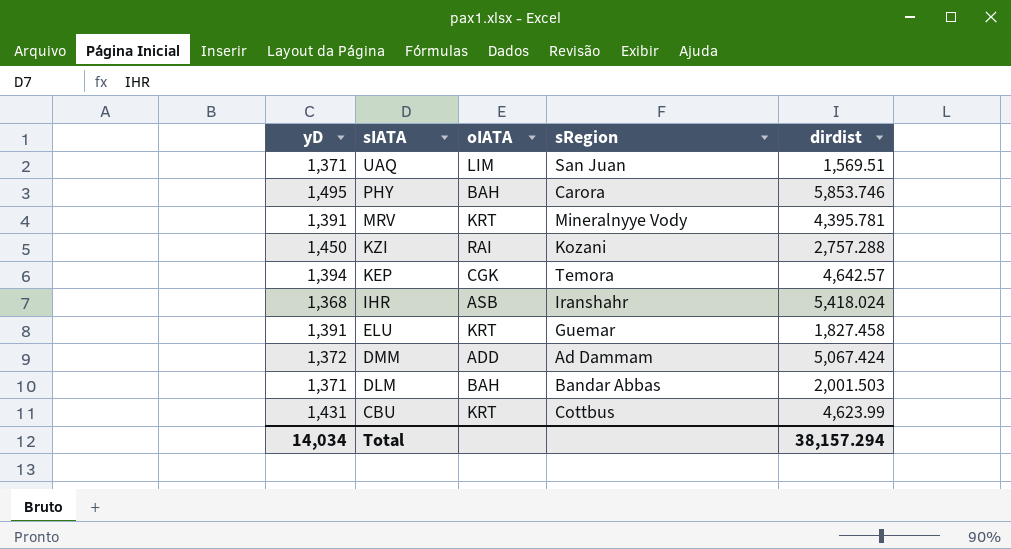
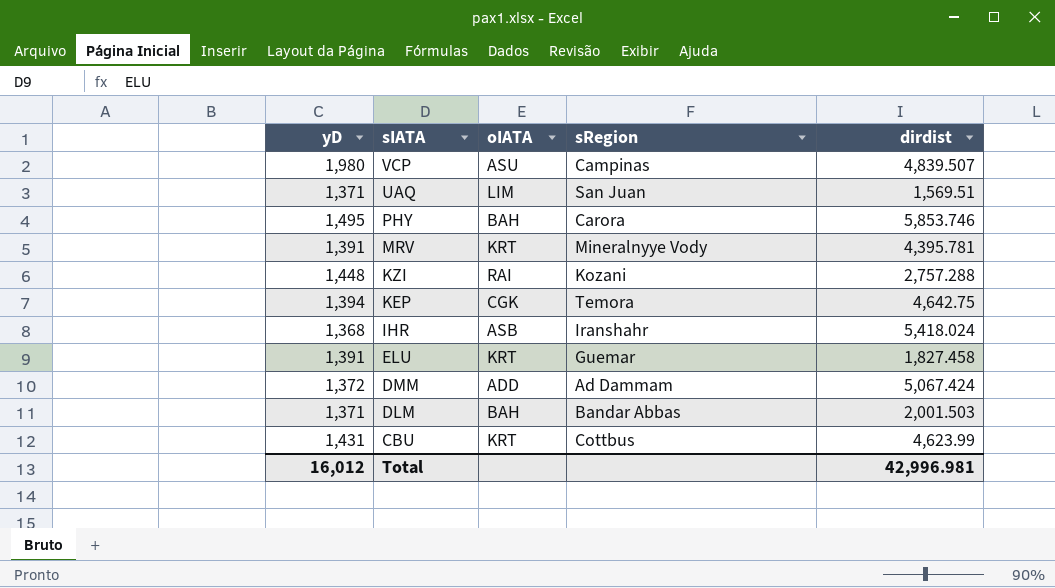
row VCP: none -> 1,980 | ASU | Campinas | 4,839.507
KZI | yD: 1,450 -> 1,448
KEP | dirdist: 4,642.57 -> 4,642.75
Total | yD: 14,034 -> 16,012
Total | dirdist: 38,157.294 -> 42,996.981

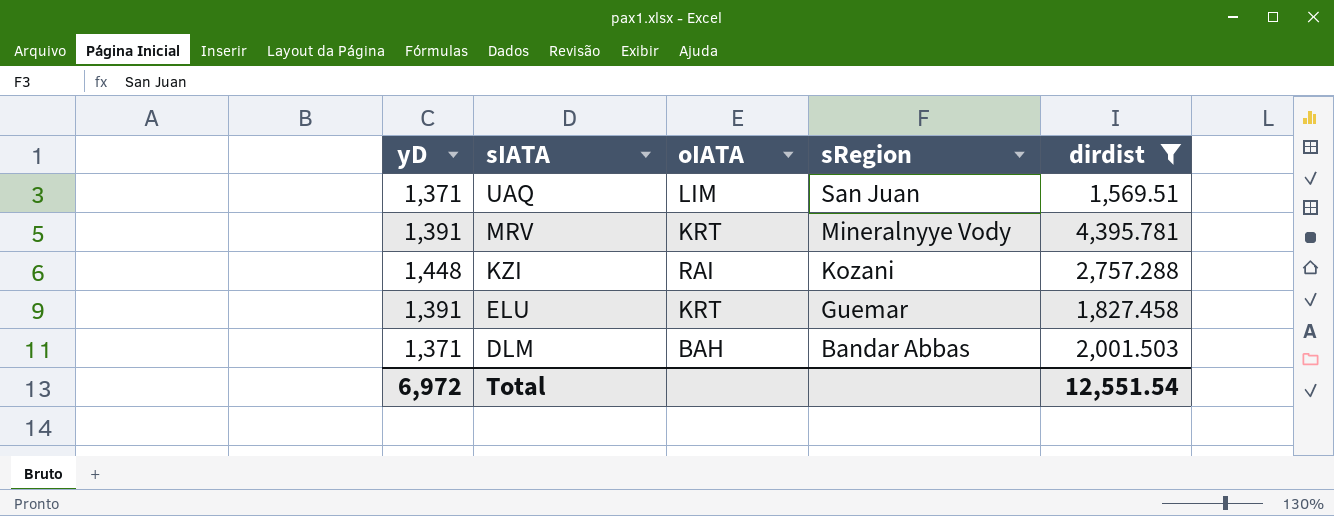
filter: none -> dirdist <= 4,395.781
Total | yD: 16,012 -> 6,972
Total | dirdist: 42,996.981 -> 12,551.54

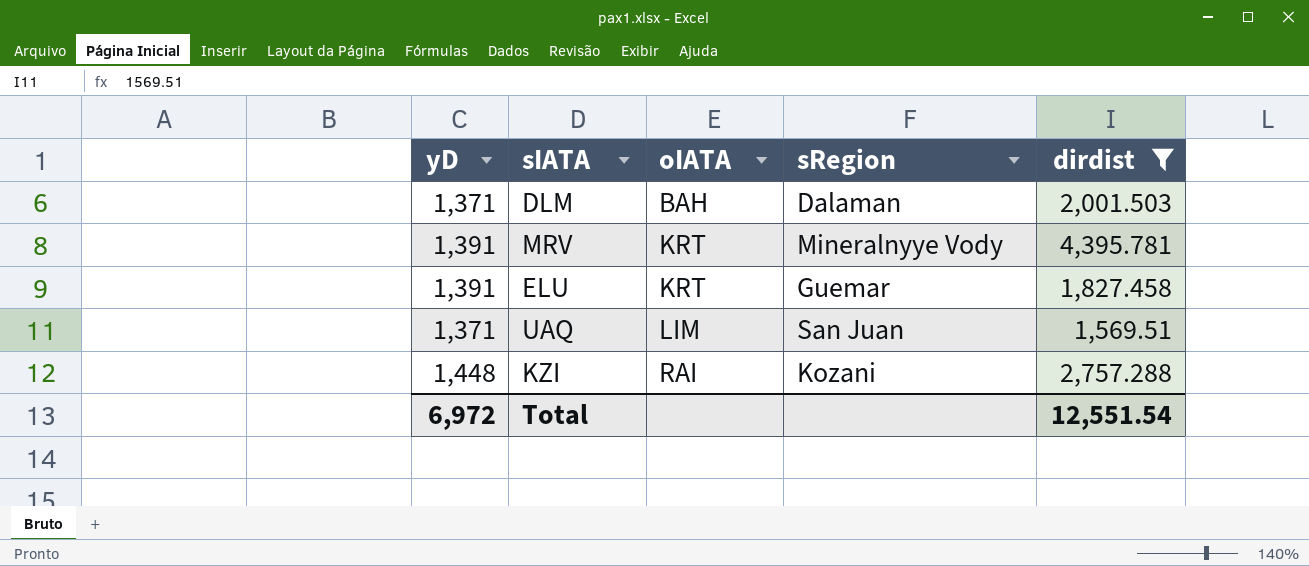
row order: sIATA descending -> oIATA ascending
DLM | sRegion: Bandar Abbas -> Dalaman

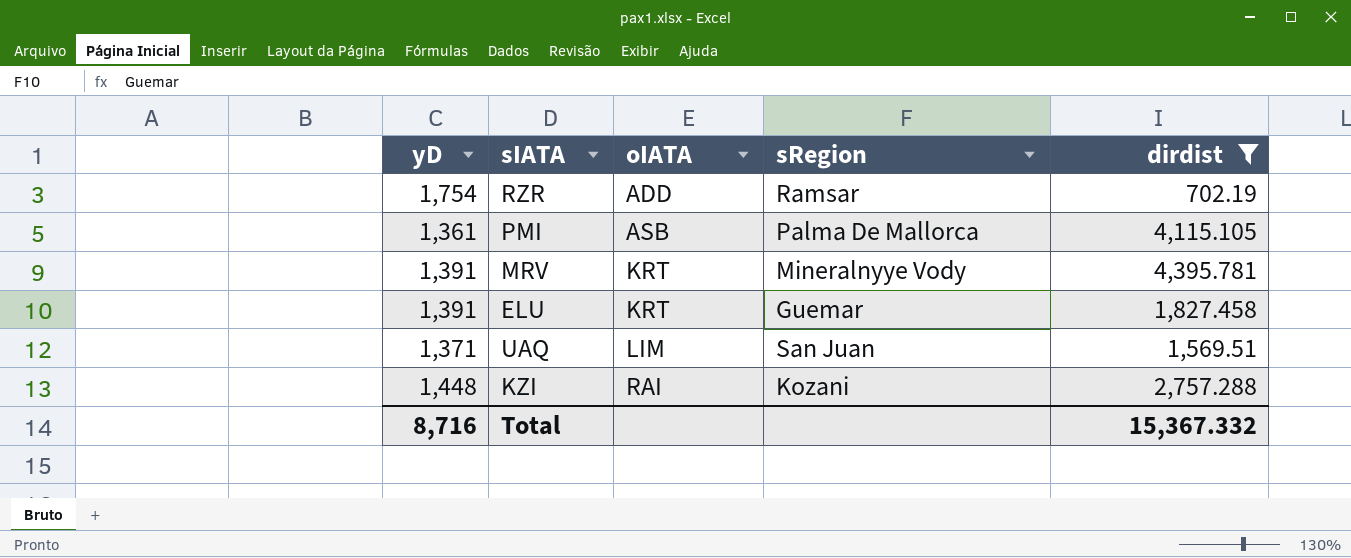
row DLM: 1,371 | BAH | Dalaman | 2,001.503 -> none
row RZR: none -> 1,754 | ADD | Ramsar | 702.19
row PMI: none -> 1,361 | ASB | Palma De Mallorca | 4,115.105
Total | yD: 6,972 -> 8,716
Total | dirdist: 12,551.54 -> 15,367.332

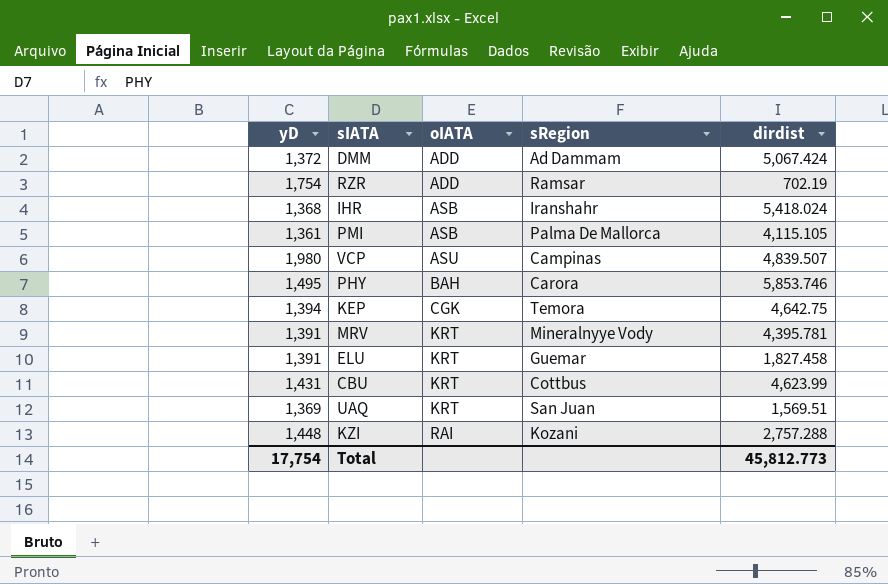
filter: dirdist <= 4,395.781 -> none
UAQ | yD: 1,371 -> 1,369
UAQ | oIATA: LIM -> KRT
Total | yD: 8,716 -> 17,754
Total | dirdist: 15,367.332 -> 45,812.773

